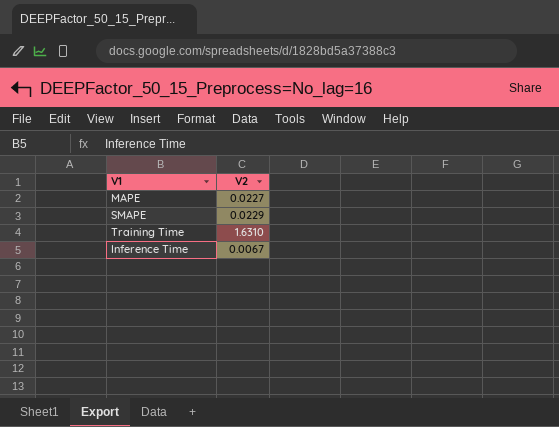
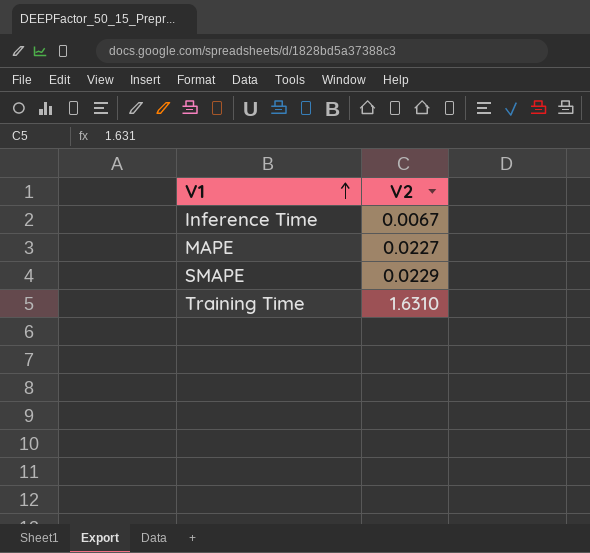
row order: none -> V1 ascending

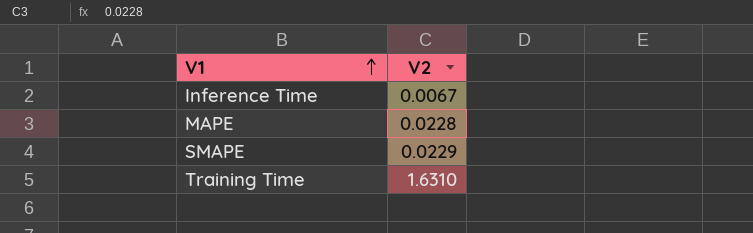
MAPE | V2: 0.0227 -> 0.0228

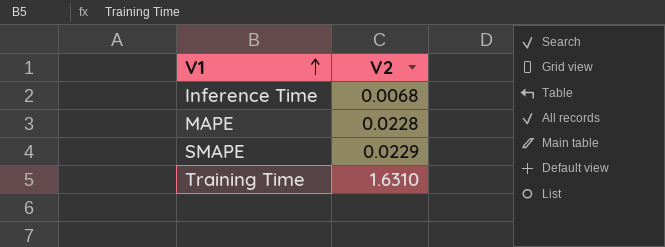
Inference Time | V2: 0.0067 -> 0.0068

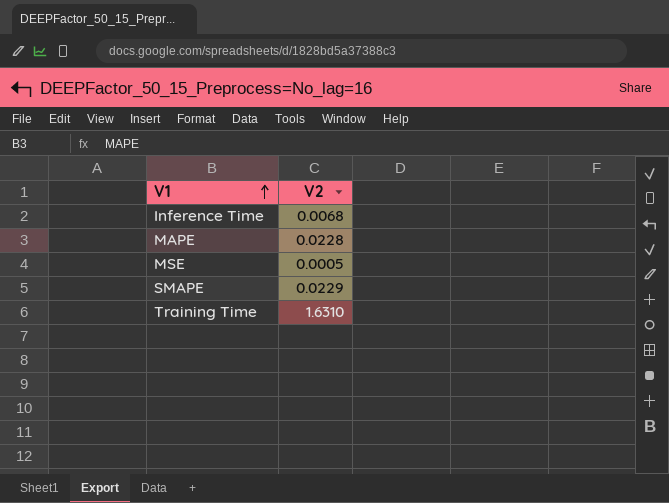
row MSE: none -> 0.0005

